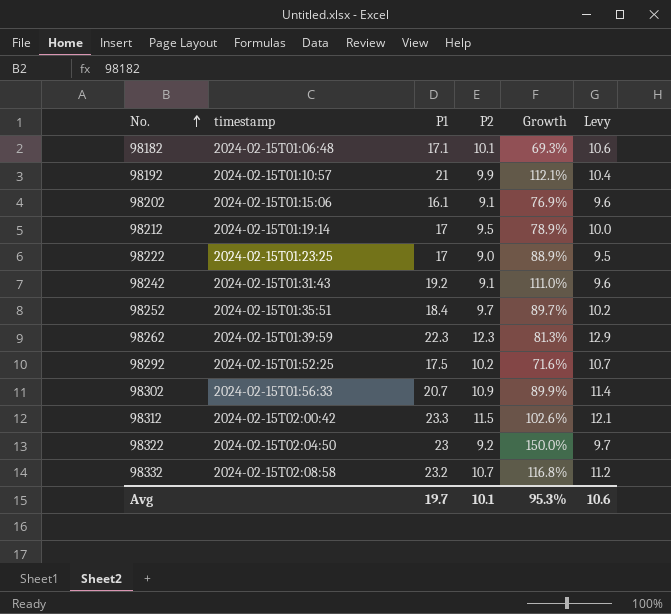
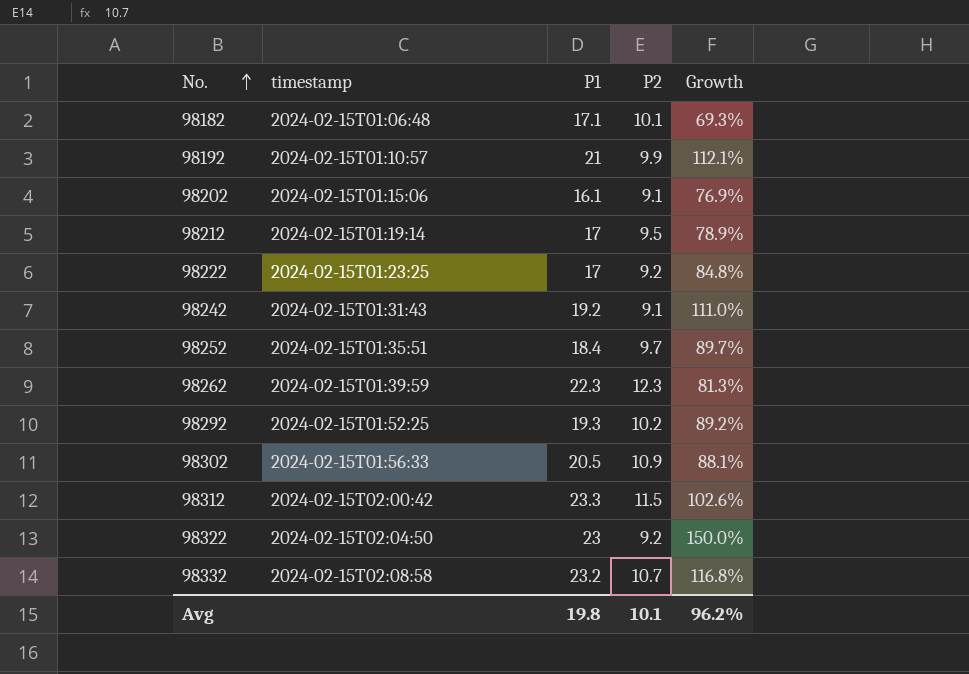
column Levy | formula: [P2] * 1.05 -> none
98222 | P2: 9.0 -> 9.2
98222 | Growth: 88.9% -> 84.8%
98292 | P1: 17.5 -> 19.3
98292 | Growth: 71.6% -> 89.2%
98302 | P1: 20.7 -> 20.5
98302 | Growth: 89.9% -> 88.1%
Avg | P1: 19.7 -> 19.8
Avg | Growth: 95.3% -> 96.2%

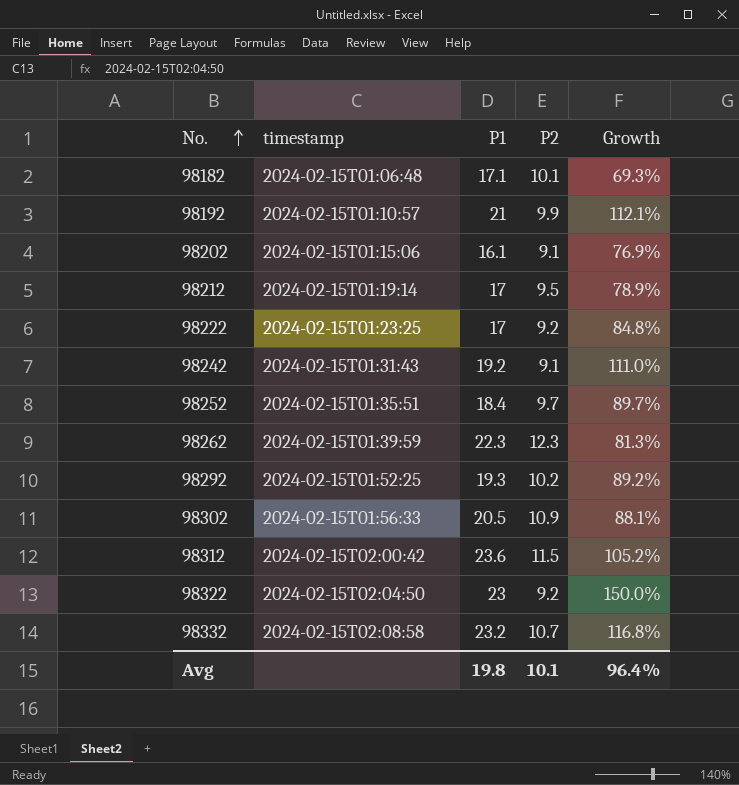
98312 | P1: 23.3 -> 23.6
98312 | Growth: 102.6% -> 105.2%
Avg | Growth: 96.2% -> 96.4%

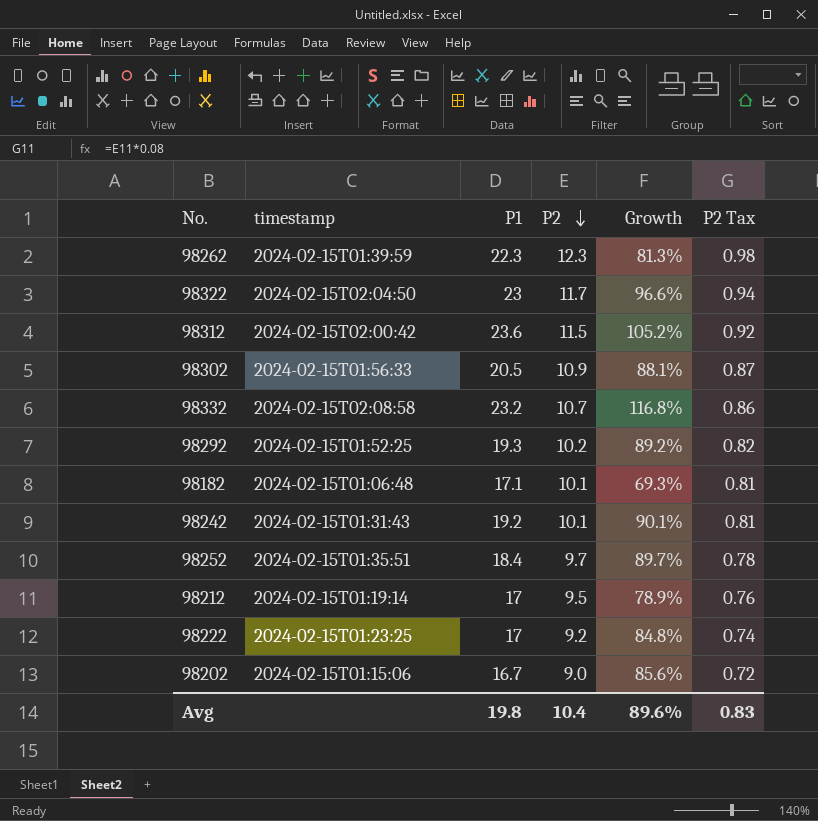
row order: No. ascending -> P2 descending
column P2 Tax | formula: none -> [P2] * 0.08
row 98192: 2024-02-15T01:10:57 | 21 | 9.9 | 112.1% -> none
98322 | P2: 9.2 -> 11.7
98322 | Growth: 150.0% -> 96.6%
98242 | P2: 9.1 -> 10.1
98242 | Growth: 111.0% -> 90.1%
98202 | P1: 16.1 -> 16.7
98202 | P2: 9.1 -> 9.0
98202 | Growth: 76.9% -> 85.6%
Avg | P2: 10.1 -> 10.4
Avg | Growth: 96.4% -> 89.6%

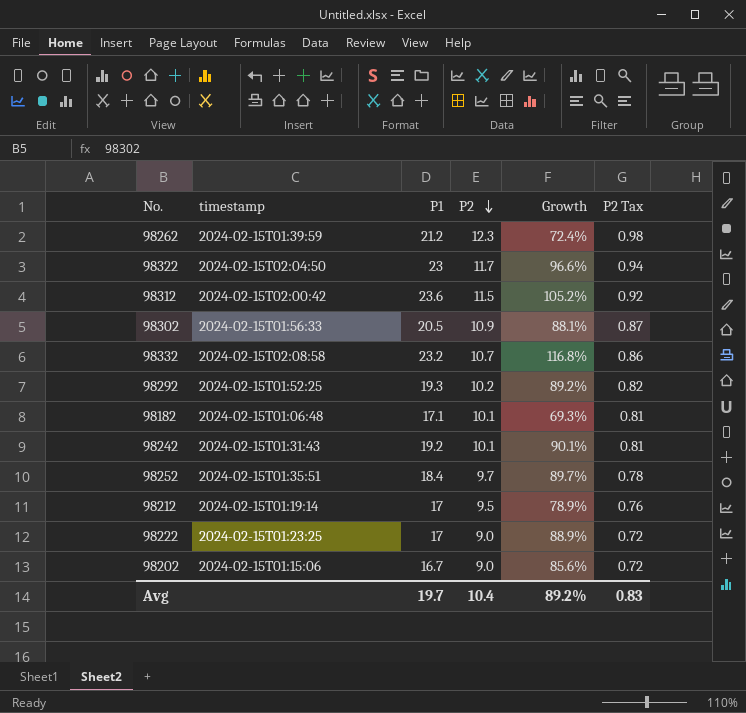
98262 | P1: 22.3 -> 21.2
98262 | Growth: 81.3% -> 72.4%
98222 | P2: 9.2 -> 9.0
98222 | Growth: 84.8% -> 88.9%
98222 | P2 Tax: 0.74 -> 0.72
Avg | P1: 19.8 -> 19.7
Avg | Growth: 89.6% -> 89.2%

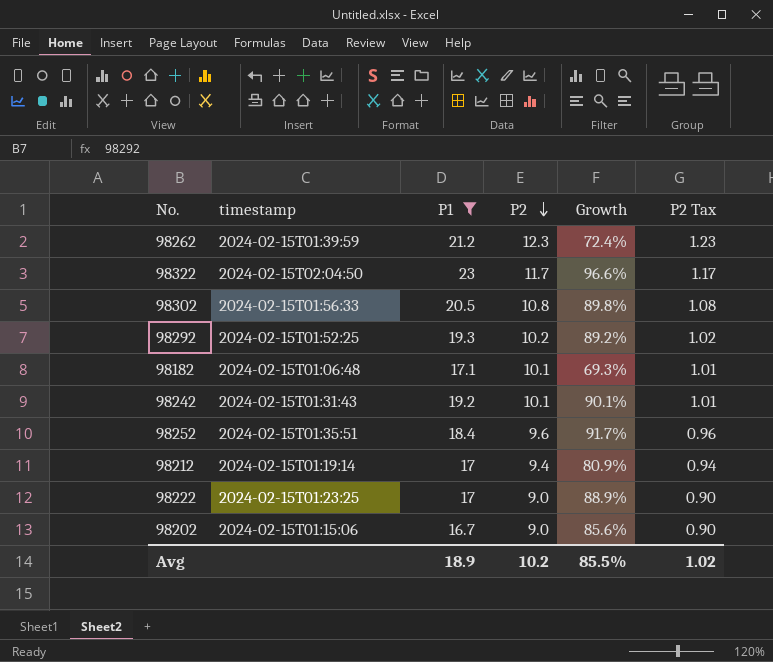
filter: none -> P1 <= 23
column P2 Tax | formula: [P2] * 0.08 -> [P2] * 0.1
98302 | P2: 10.9 -> 10.8
98302 | Growth: 88.1% -> 89.8%
98252 | P2: 9.7 -> 9.6
98252 | Growth: 89.7% -> 91.7%
98212 | P2: 9.5 -> 9.4
98212 | Growth: 78.9% -> 80.9%
Avg | P1: 19.7 -> 18.9
Avg | P2: 10.4 -> 10.2
Avg | Growth: 89.2% -> 85.5%
Avg | P2 Tax: 0.83 -> 1.02

